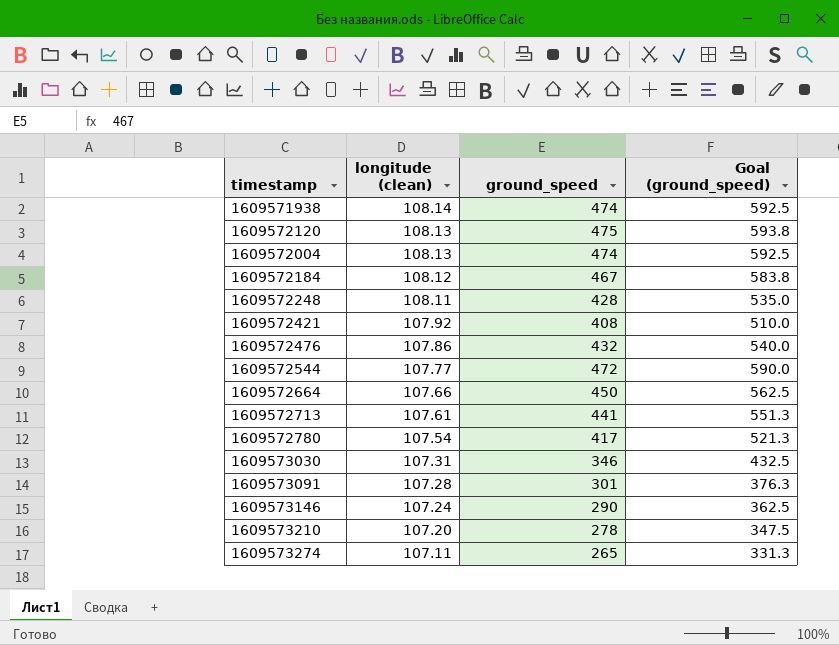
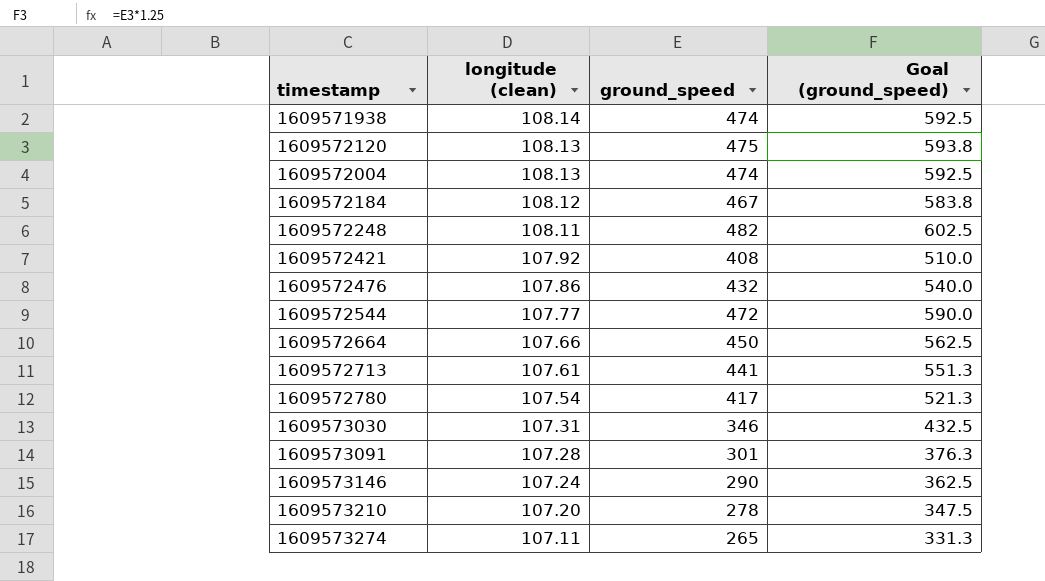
1609572248 | ground_speed: 428 -> 482
1609572248 | Goal (ground_speed): 535.0 -> 602.5

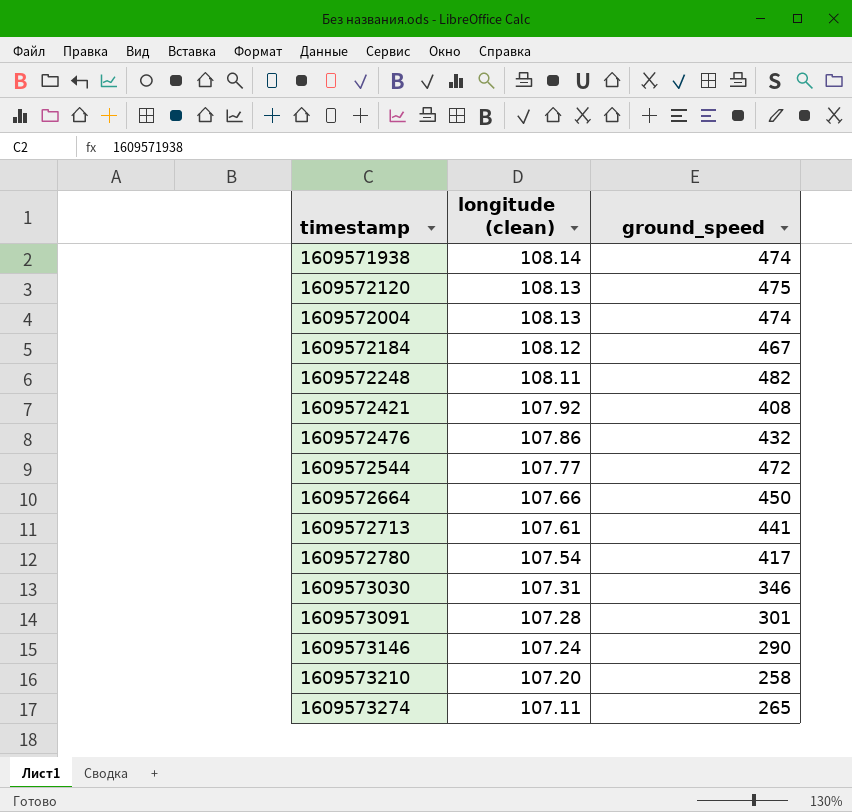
column Goal (ground_speed) | formula: [ground_speed] * 1.25 -> none
1609573210 | ground_speed: 278 -> 258

